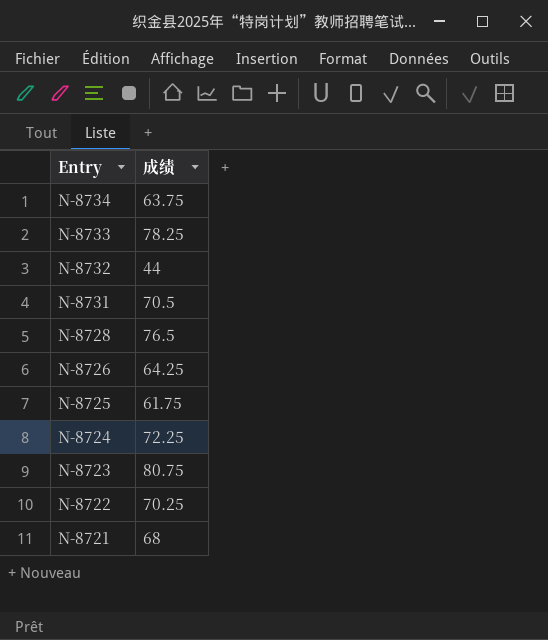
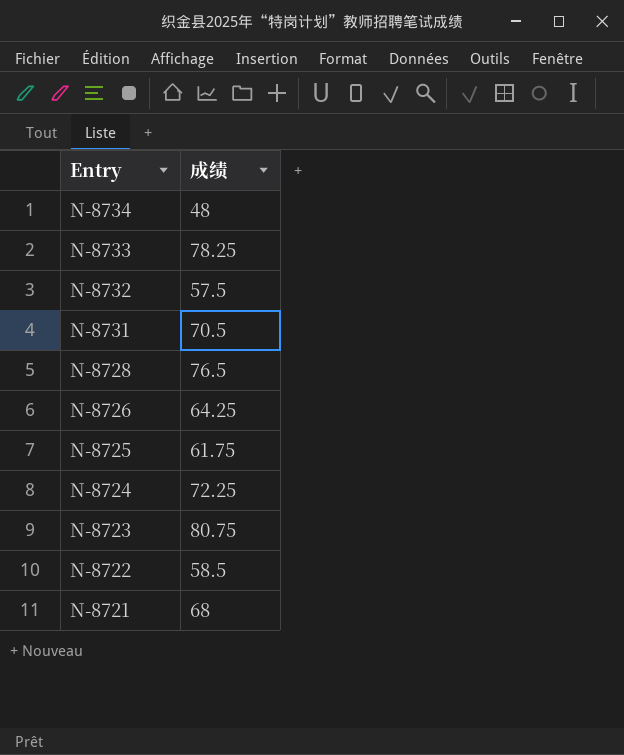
N-8734 | 成绩: 63.75 -> 48
N-8732 | 成绩: 44 -> 57.5
N-8722 | 成绩: 70.25 -> 58.5

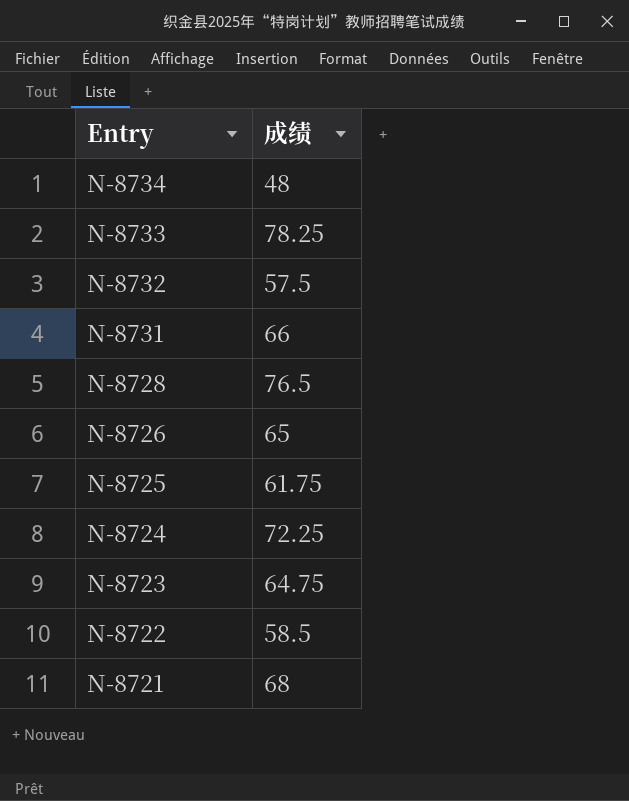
N-8731 | 成绩: 70.5 -> 66
N-8726 | 成绩: 64.25 -> 65
N-8723 | 成绩: 80.75 -> 64.75

